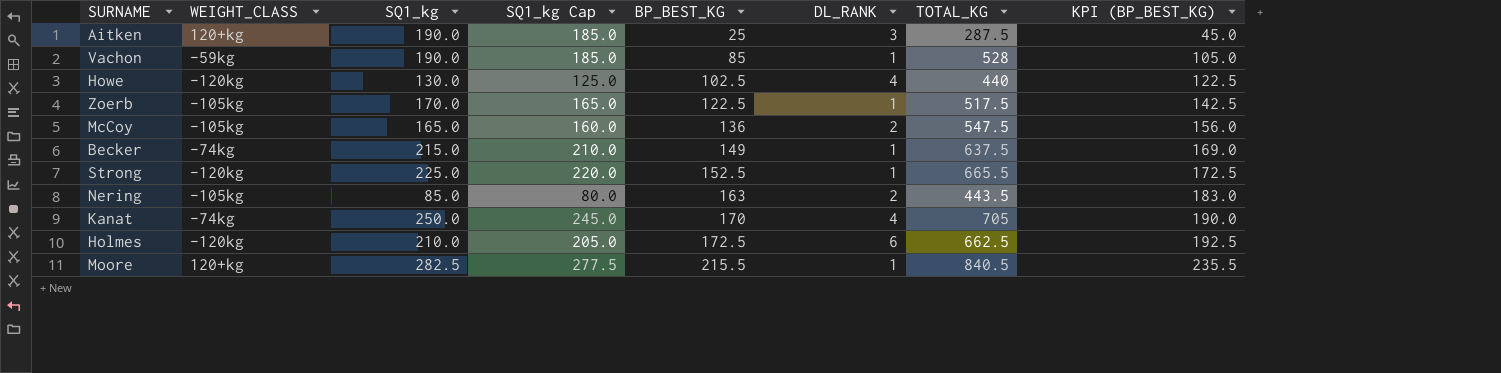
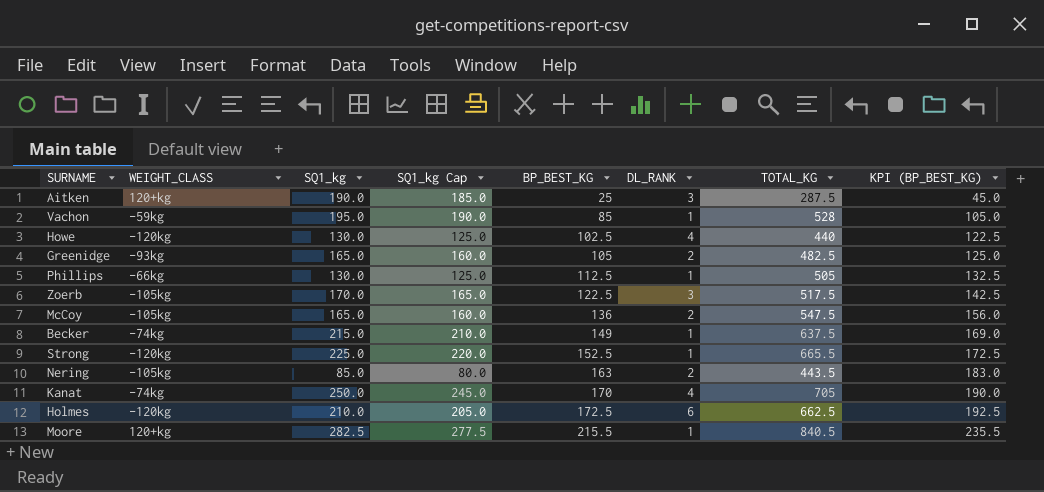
Vachon | SQ1_kg: 190.0 -> 195.0
Vachon | SQ1_kg Cap: 185.0 -> 190.0
row Greenidge: none -> -93kg | 165.0 | 160.0 | 105 | 2 | 482.5 | 125.0
row Phillips: none -> -66kg | 130.0 | 125.0 | 112.5 | 1 | 505 | 132.5
Zoerb | DL_RANK: 1 -> 3

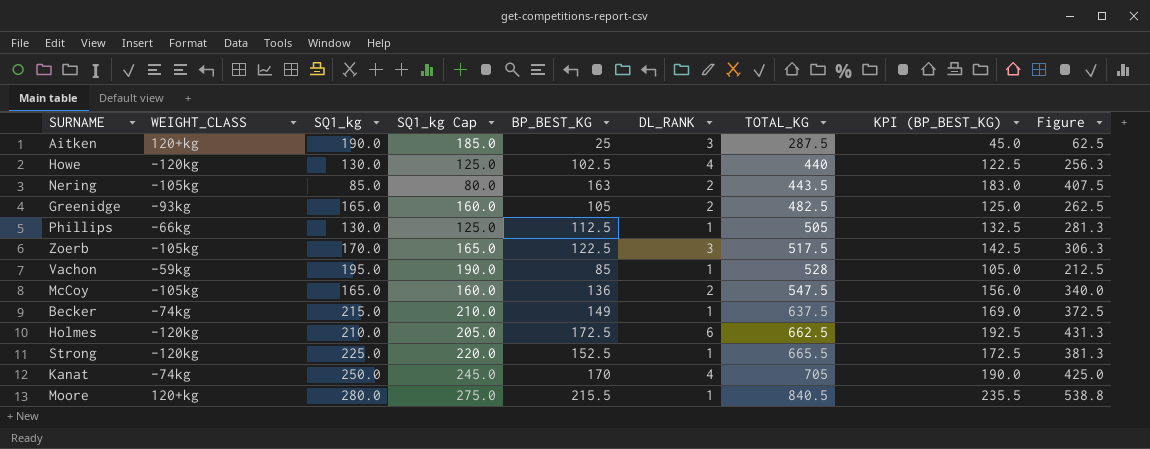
row order: BP_BEST_KG ascending -> TOTAL_KG ascending
column Figure | formula: none -> [BP_BEST_KG] * 2.5
Moore | SQ1_kg: 282.5 -> 280.0
Moore | SQ1_kg Cap: 277.5 -> 275.0

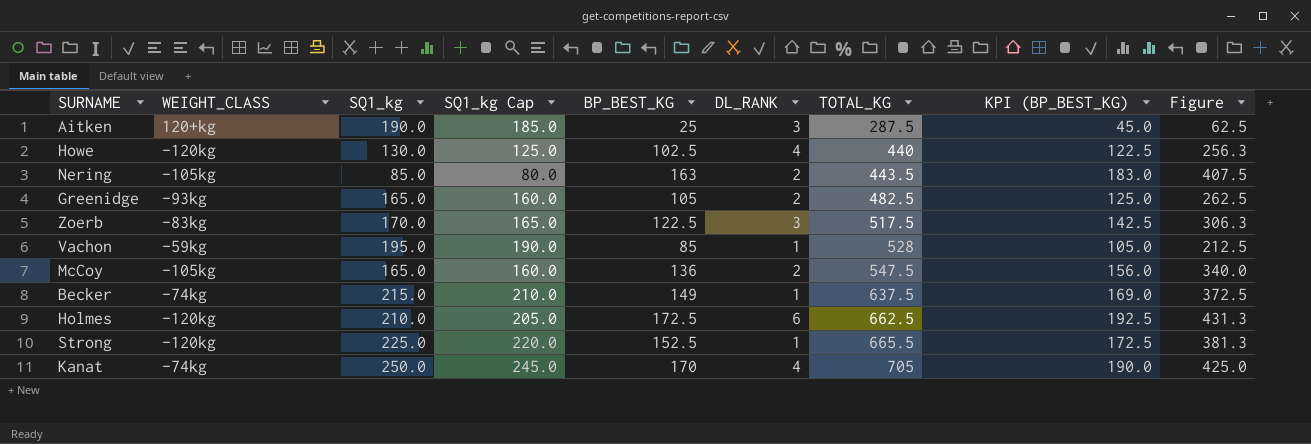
row Phillips: -66kg | 130.0 | 125.0 | 112.5 | 1 | 505 | 132.5 | 281.3 -> none
row Moore: 120+kg | 280.0 | 275.0 | 215.5 | 1 | 840.5 | 235.5 | 538.8 -> none
Zoerb | WEIGHT_CLASS: -105kg -> -83kg

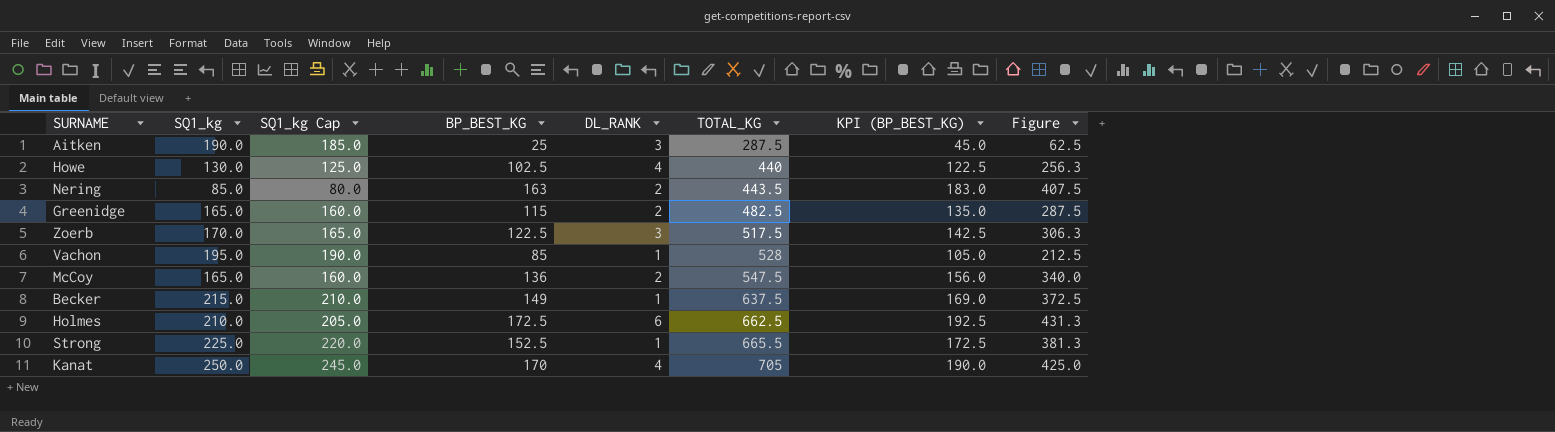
column WEIGHT_CLASS | position: 2 -> none
Greenidge | BP_BEST_KG: 105 -> 115
Greenidge | KPI (BP_BEST_KG): 125.0 -> 135.0
Greenidge | Figure: 262.5 -> 287.5

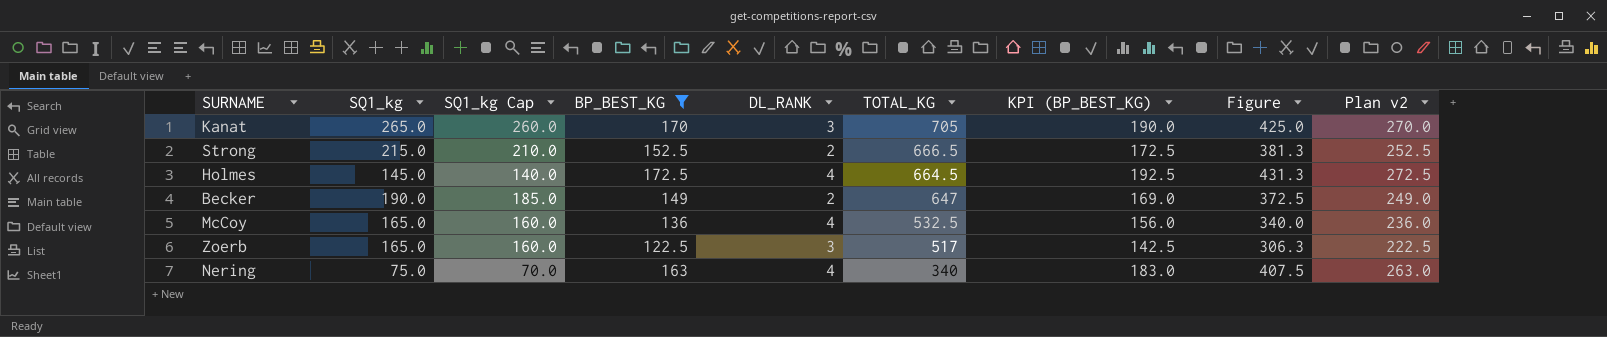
filter: none -> BP_BEST_KG >= 122.5
row order: TOTAL_KG ascending -> TOTAL_KG descending
column Plan v2 | formula: none -> [BP_BEST_KG] + 100
Kanat | SQ1_kg: 250.0 -> 265.0
Kanat | SQ1_kg Cap: 245.0 -> 260.0
Kanat | DL_RANK: 4 -> 3
Strong | SQ1_kg: 225.0 -> 215.0
Strong | SQ1_kg Cap: 220.0 -> 210.0
Strong | DL_RANK: 1 -> 2
Strong | TOTAL_KG: 665.5 -> 666.5
Holmes | SQ1_kg: 210.0 -> 145.0
Holmes | SQ1_kg Cap: 205.0 -> 140.0
Holmes | DL_RANK: 6 -> 4
Holmes | TOTAL_KG: 662.5 -> 664.5
Becker | SQ1_kg: 215.0 -> 190.0
Becker | SQ1_kg Cap: 210.0 -> 185.0
Becker | DL_RANK: 1 -> 2
Becker | TOTAL_KG: 637.5 -> 647
McCoy | DL_RANK: 2 -> 4
McCoy | TOTAL_KG: 547.5 -> 532.5
Zoerb | SQ1_kg: 170.0 -> 165.0
Zoerb | SQ1_kg Cap: 165.0 -> 160.0
Zoerb | TOTAL_KG: 517.5 -> 517
Nering | SQ1_kg: 85.0 -> 75.0
Nering | SQ1_kg Cap: 80.0 -> 70.0
Nering | DL_RANK: 2 -> 4
Nering | TOTAL_KG: 443.5 -> 340

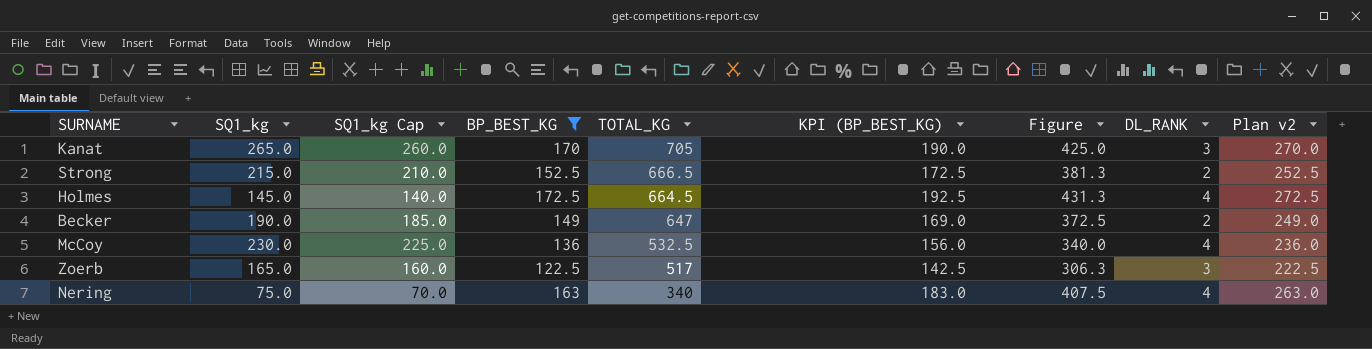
column DL_RANK | position: 5 -> 8
McCoy | SQ1_kg: 165.0 -> 230.0
McCoy | SQ1_kg Cap: 160.0 -> 225.0

